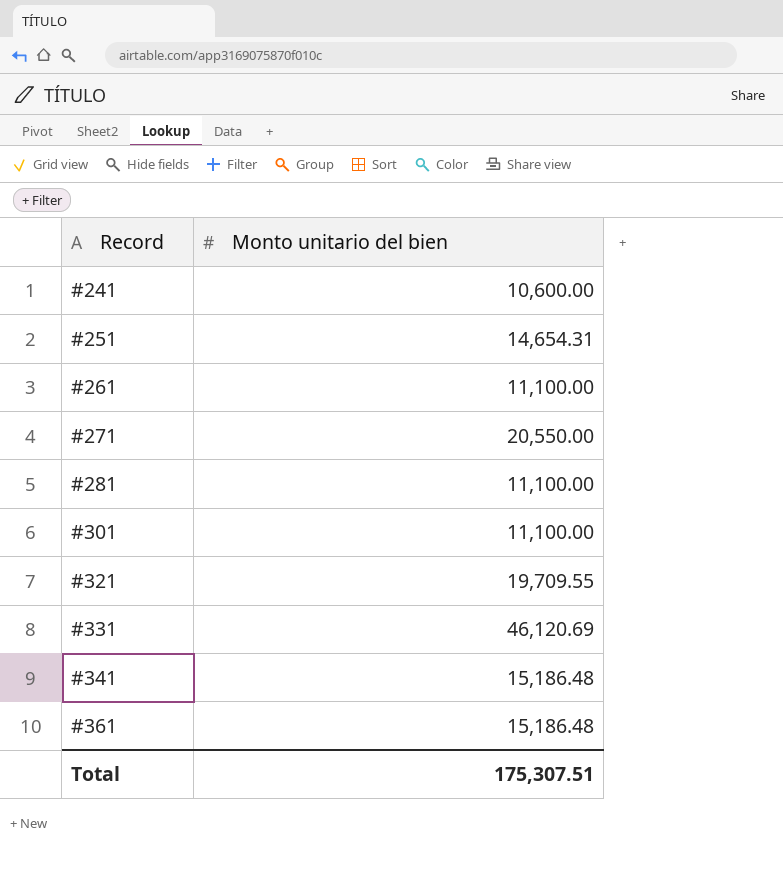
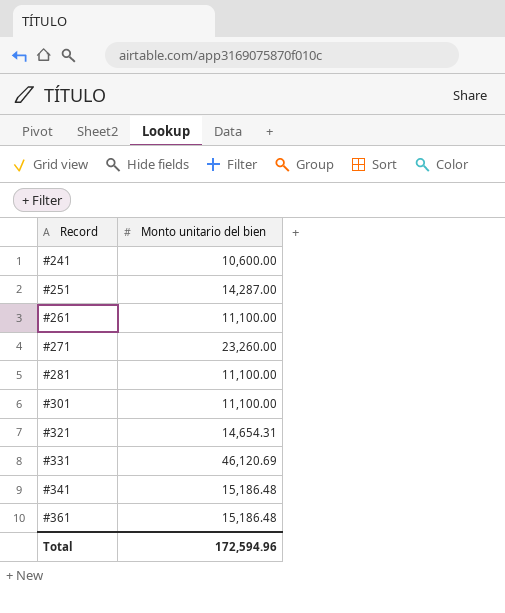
#251 | Monto unitario del bien: 14,654.31 -> 14,287.00
#271 | Monto unitario del bien: 20,550.00 -> 23,260.00
#321 | Monto unitario del bien: 19,709.55 -> 14,654.31
Total | Monto unitario del bien: 175,307.51 -> 172,594.96

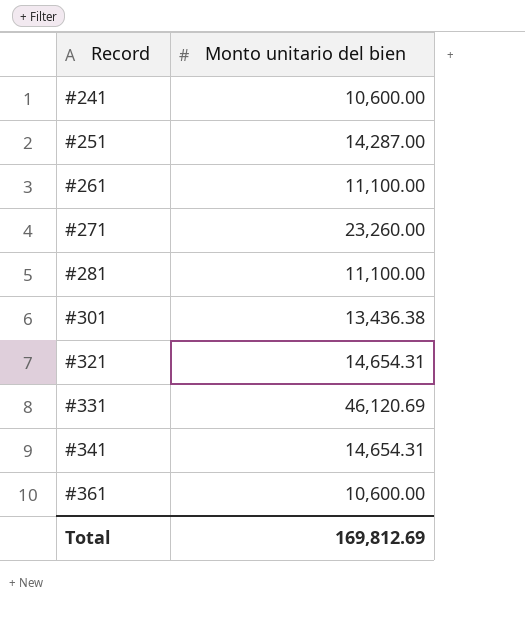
#301 | Monto unitario del bien: 11,100.00 -> 13,436.38
#341 | Monto unitario del bien: 15,186.48 -> 14,654.31
#361 | Monto unitario del bien: 15,186.48 -> 10,600.00
Total | Monto unitario del bien: 172,594.96 -> 169,812.69

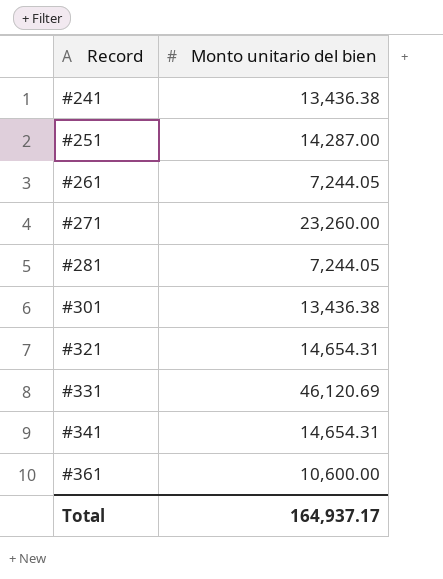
#241 | Monto unitario del bien: 10,600.00 -> 13,436.38
#261 | Monto unitario del bien: 11,100.00 -> 7,244.05
#281 | Monto unitario del bien: 11,100.00 -> 7,244.05
Total | Monto unitario del bien: 169,812.69 -> 164,937.17

